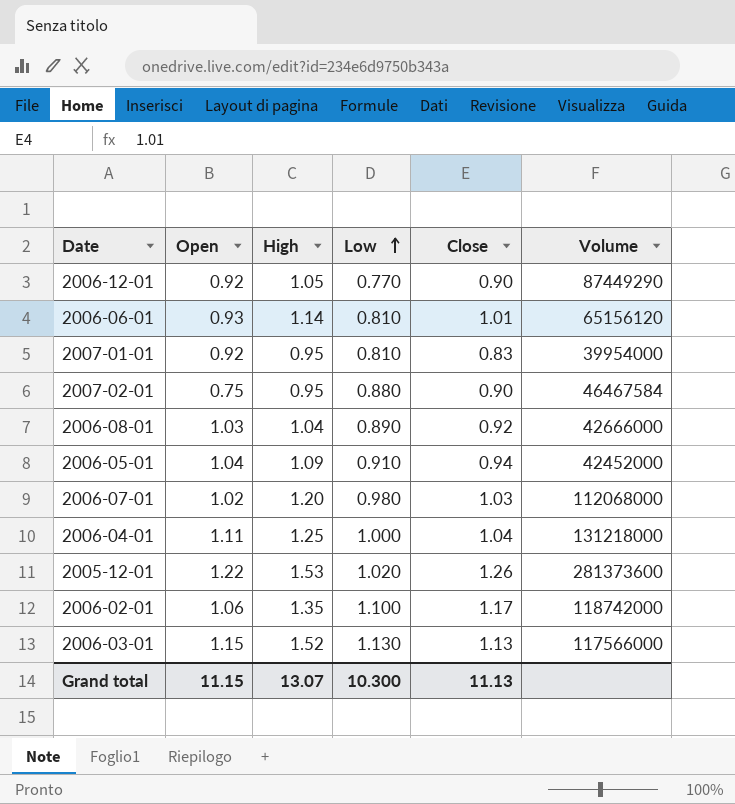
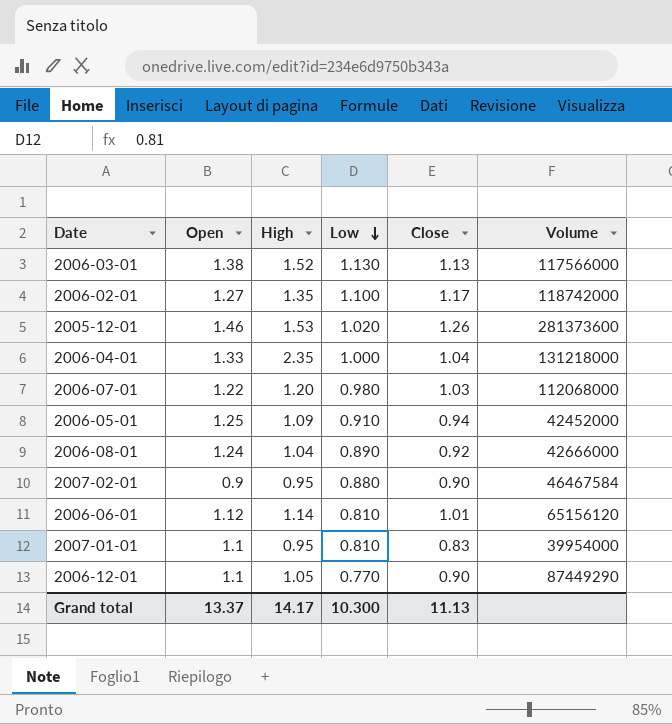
row order: Low ascending -> Low descending
2006-03-01 | Open: 1.15 -> 1.38
2006-02-01 | Open: 1.06 -> 1.27
2005-12-01 | Open: 1.22 -> 1.46
2006-04-01 | Open: 1.11 -> 1.33
2006-04-01 | High: 1.25 -> 2.35
2006-07-01 | Open: 1.02 -> 1.22
2006-05-01 | Open: 1.04 -> 1.25
2006-08-01 | Open: 1.03 -> 1.24
2007-02-01 | Open: 0.75 -> 0.9
2006-06-01 | Open: 0.93 -> 1.12
2007-01-01 | Open: 0.92 -> 1.1
2006-12-01 | Open: 0.92 -> 1.1
Grand total | Open: 11.15 -> 13.37
Grand total | High: 13.07 -> 14.17

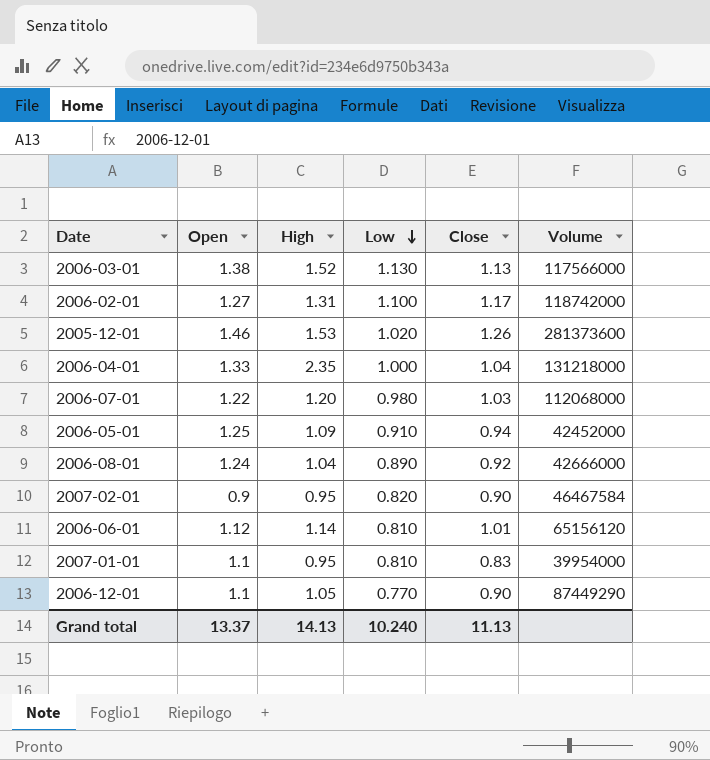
2006-02-01 | High: 1.35 -> 1.31
2007-02-01 | Low: 0.880 -> 0.820
Grand total | High: 14.17 -> 14.13
Grand total | Low: 10.300 -> 10.240

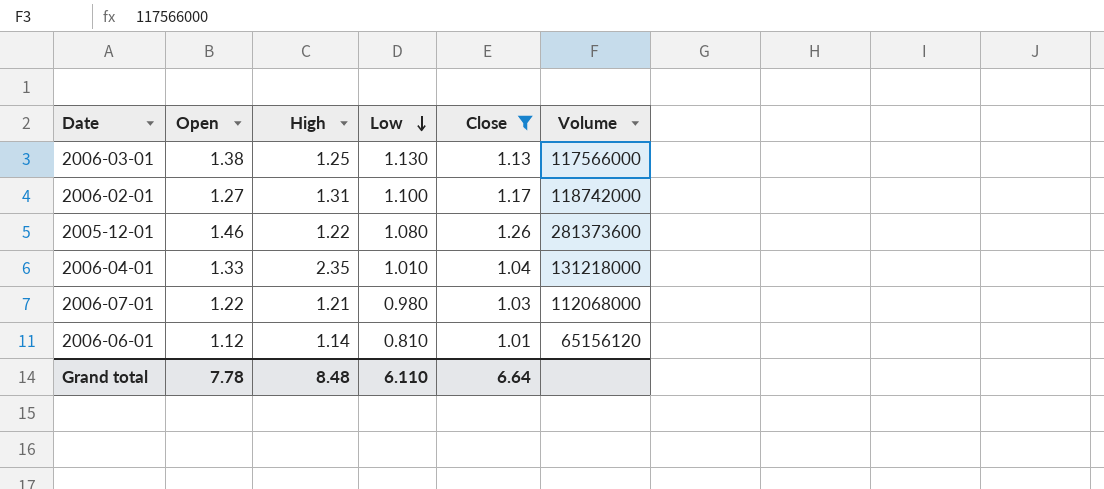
filter: none -> Close >= 1.01
2006-03-01 | High: 1.52 -> 1.25
2005-12-01 | High: 1.53 -> 1.22
2005-12-01 | Low: 1.020 -> 1.080
2006-04-01 | Low: 1.000 -> 1.010
2006-07-01 | High: 1.20 -> 1.21
Grand total | Open: 13.37 -> 7.78
Grand total | High: 14.13 -> 8.48
Grand total | Low: 10.240 -> 6.110
Grand total | Close: 11.13 -> 6.64

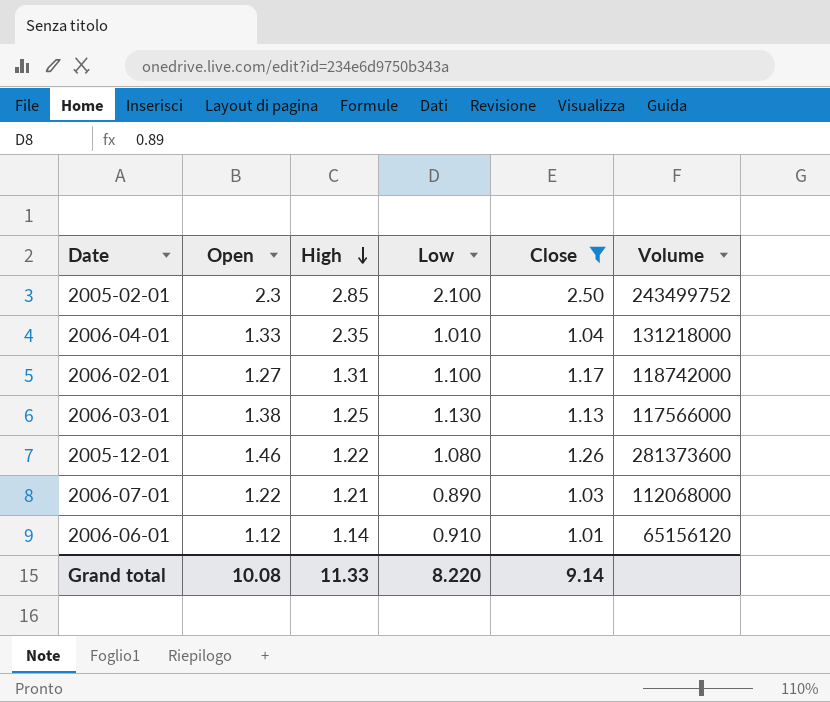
row order: Low descending -> High descending
row 2005-02-01: none -> 2.3 | 2.85 | 2.100 | 2.50 | 243499752
2006-07-01 | Low: 0.980 -> 0.890
2006-06-01 | Low: 0.810 -> 0.910
Grand total | Open: 7.78 -> 10.08
Grand total | High: 8.48 -> 11.33
Grand total | Low: 6.110 -> 8.220
Grand total | Close: 6.64 -> 9.14

